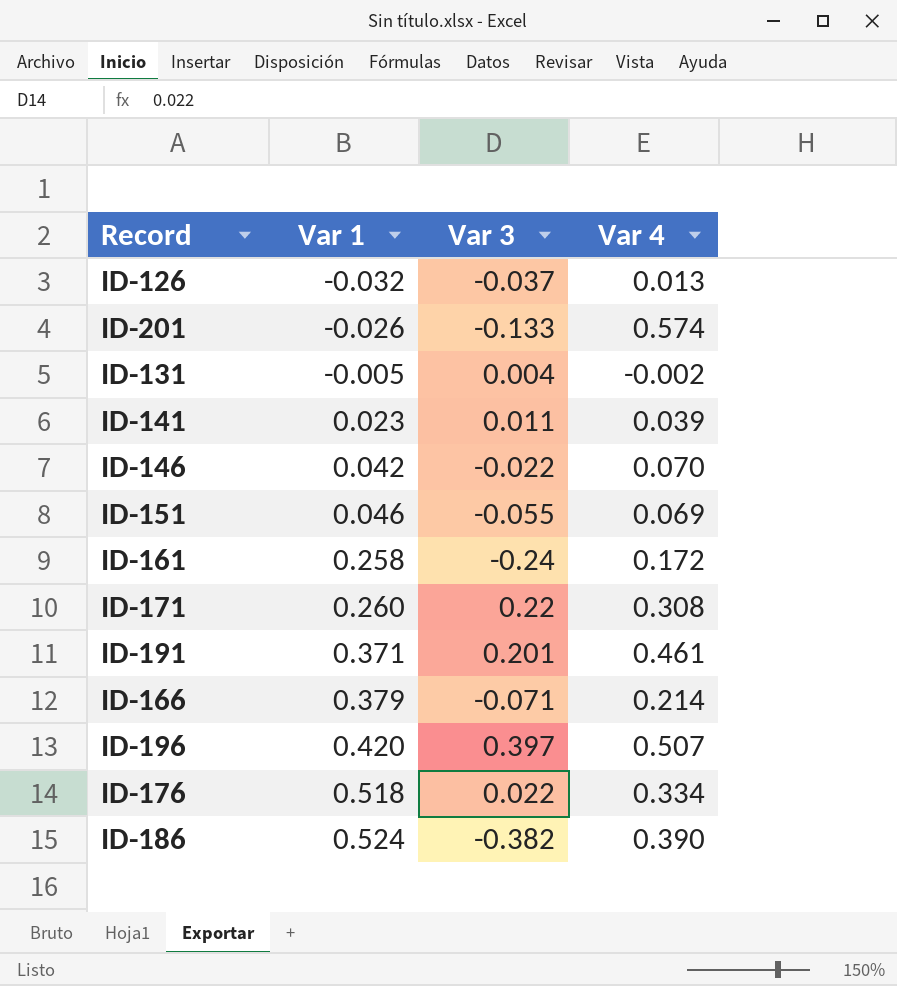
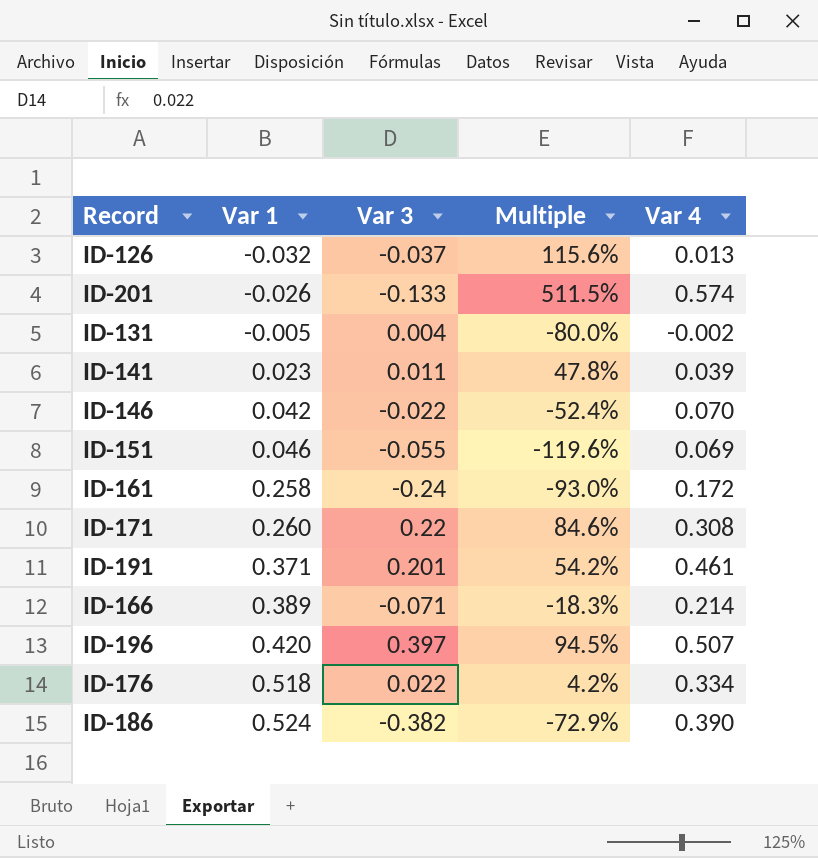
column Multiple | formula: none -> [Var 3] / [Var 1]
ID-166 | Var 1: 0.379 -> 0.389

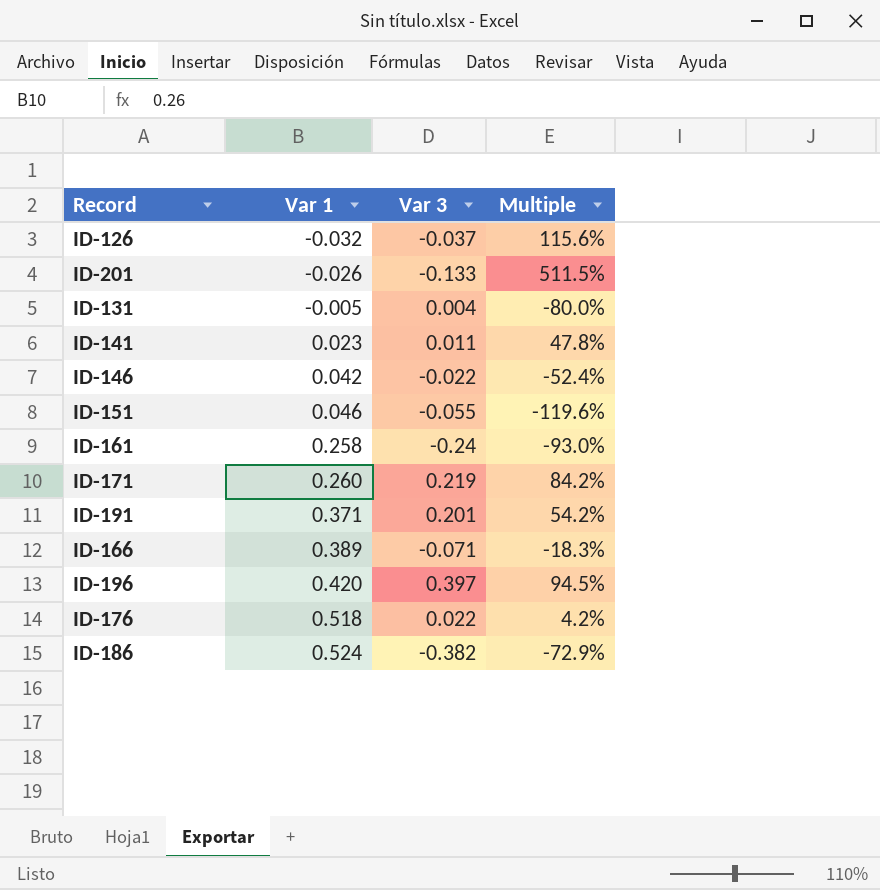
column Var 4 | position: 5 -> none
ID-171 | Var 3: 0.22 -> 0.219
ID-171 | Multiple: 84.6% -> 84.2%

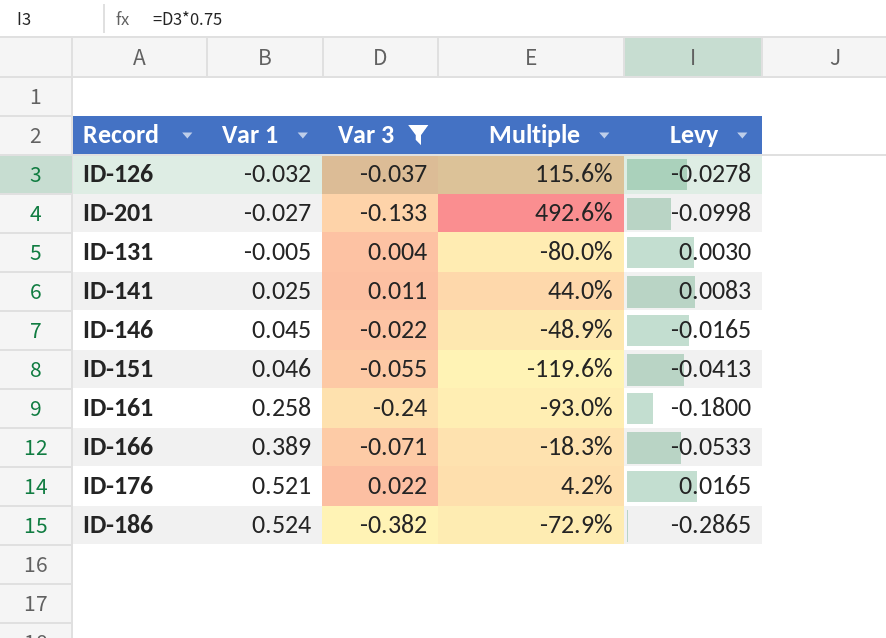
filter: none -> Var 3 <= 0.022
column Levy | formula: none -> [Var 3] * 0.75
ID-201 | Var 1: -0.026 -> -0.027
ID-201 | Multiple: 511.5% -> 492.6%
ID-141 | Var 1: 0.023 -> 0.025
ID-141 | Multiple: 47.8% -> 44.0%
ID-146 | Var 1: 0.042 -> 0.045
ID-146 | Multiple: -52.4% -> -48.9%
ID-176 | Var 1: 0.518 -> 0.521

